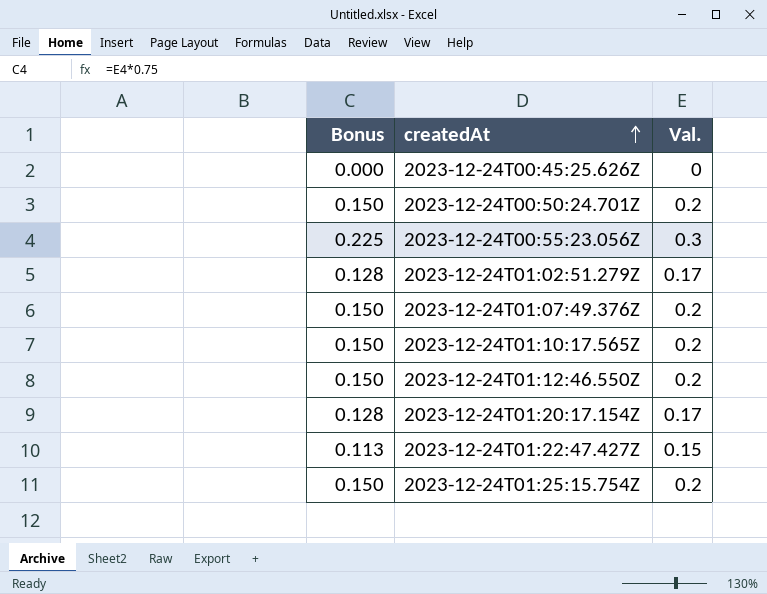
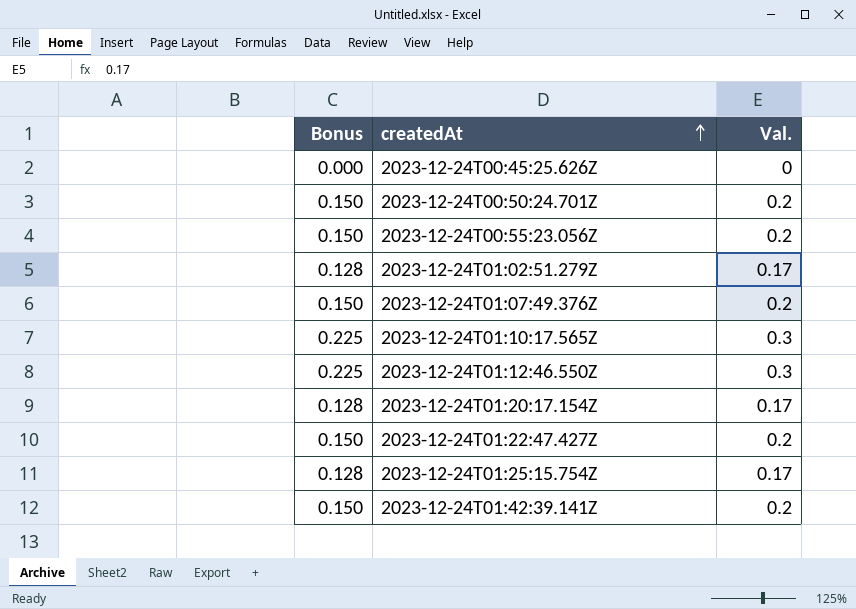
2023-12-24T00:55:23.056Z | Bonus: 0.225 -> 0.150
2023-12-24T00:55:23.056Z | Val.: 0.3 -> 0.2
2023-12-24T01:10:17.565Z | Bonus: 0.150 -> 0.225
2023-12-24T01:10:17.565Z | Val.: 0.2 -> 0.3
2023-12-24T01:12:46.550Z | Bonus: 0.150 -> 0.225
2023-12-24T01:12:46.550Z | Val.: 0.2 -> 0.3
2023-12-24T01:22:47.427Z | Bonus: 0.113 -> 0.150
2023-12-24T01:22:47.427Z | Val.: 0.15 -> 0.2
2023-12-24T01:25:15.754Z | Bonus: 0.150 -> 0.128
2023-12-24T01:25:15.754Z | Val.: 0.2 -> 0.17
row 2023-12-24T01:42:39.141Z: none -> 0.150 | 0.2

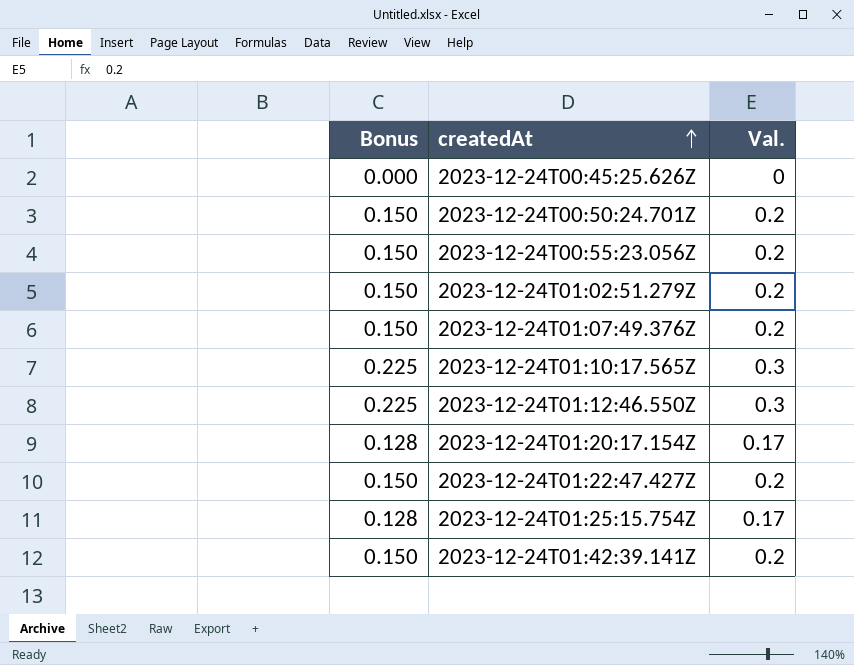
2023-12-24T01:02:51.279Z | Bonus: 0.128 -> 0.150
2023-12-24T01:02:51.279Z | Val.: 0.17 -> 0.2

